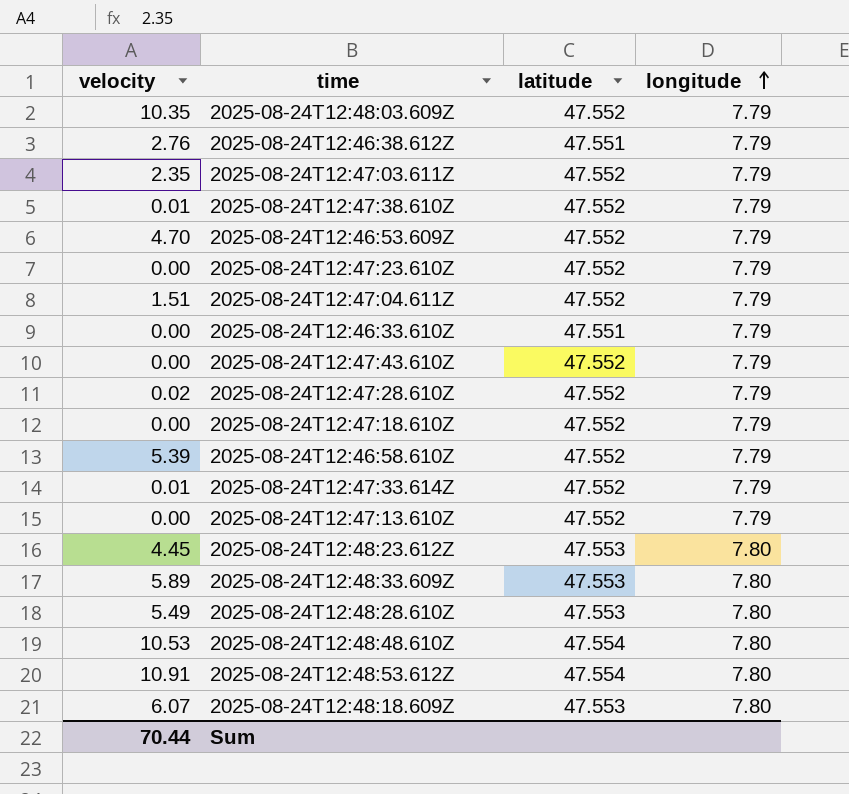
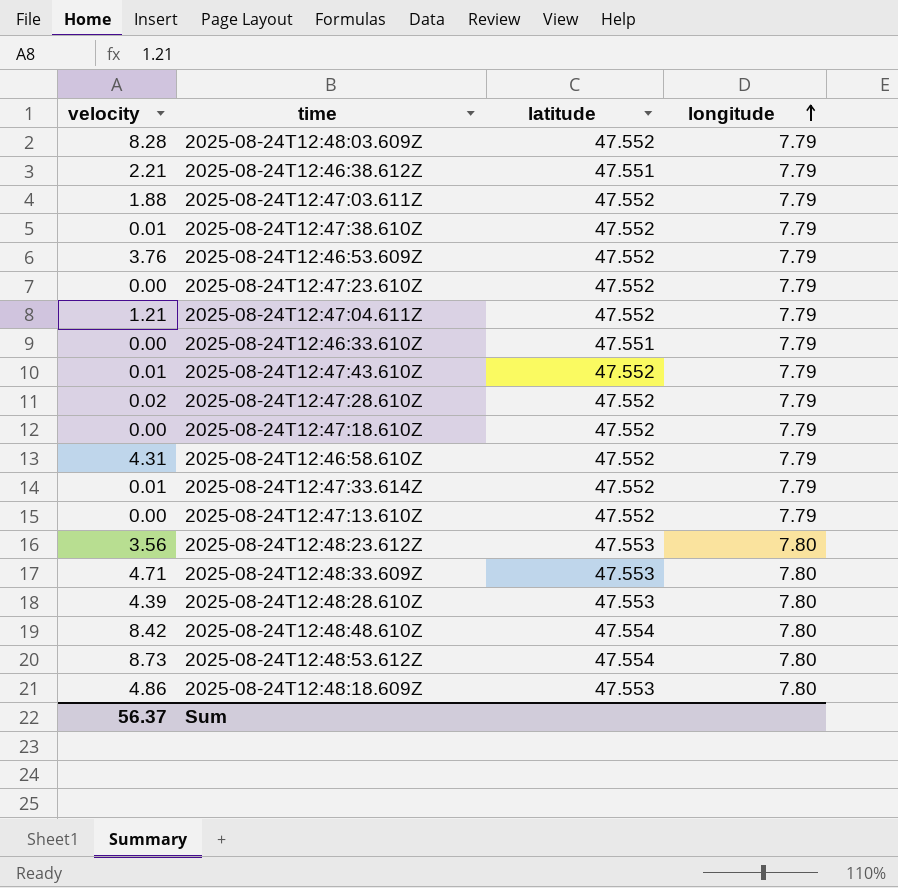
2025-08-24T12:48:03.609Z | velocity: 10.35 -> 8.28
2025-08-24T12:46:38.612Z | velocity: 2.76 -> 2.21
2025-08-24T12:47:03.611Z | velocity: 2.35 -> 1.88
2025-08-24T12:46:53.609Z | velocity: 4.70 -> 3.76
2025-08-24T12:47:04.611Z | velocity: 1.51 -> 1.21
2025-08-24T12:47:43.610Z | velocity: 0.00 -> 0.01
2025-08-24T12:46:58.610Z | velocity: 5.39 -> 4.31
2025-08-24T12:48:23.612Z | velocity: 4.45 -> 3.56
2025-08-24T12:48:33.609Z | velocity: 5.89 -> 4.71
2025-08-24T12:48:28.610Z | velocity: 5.49 -> 4.39
2025-08-24T12:48:48.610Z | velocity: 10.53 -> 8.42
2025-08-24T12:48:53.612Z | velocity: 10.91 -> 8.73
2025-08-24T12:48:18.609Z | velocity: 6.07 -> 4.86
Sum | velocity: 70.44 -> 56.37

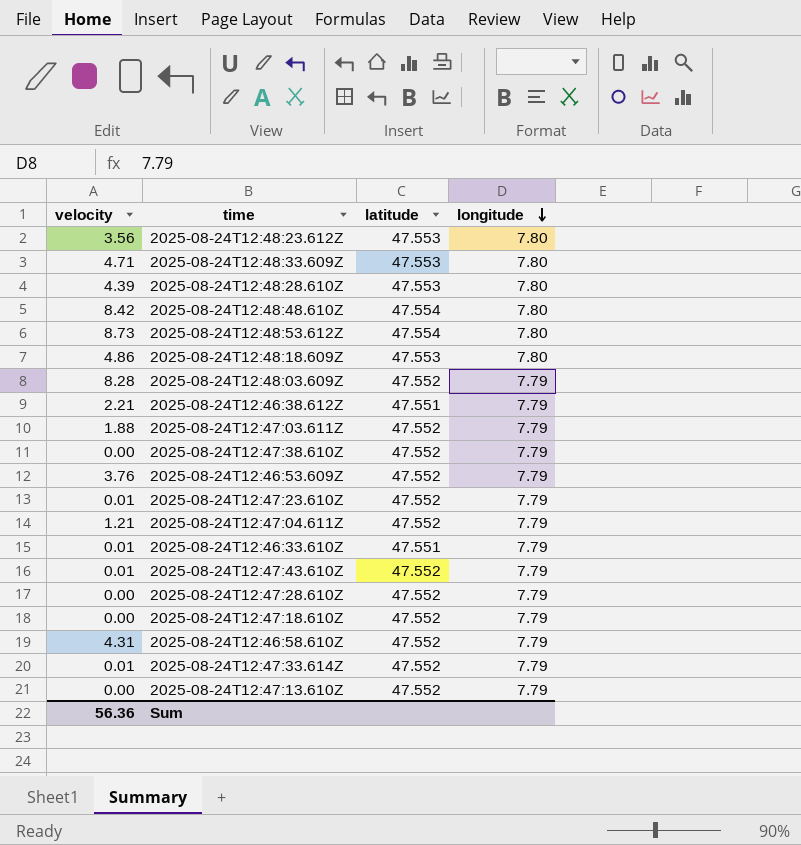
row order: longitude ascending -> longitude descending
2025-08-24T12:47:38.610Z | velocity: 0.01 -> 0.00
2025-08-24T12:47:23.610Z | velocity: 0.00 -> 0.01
2025-08-24T12:46:33.610Z | velocity: 0.00 -> 0.01
2025-08-24T12:47:28.610Z | velocity: 0.02 -> 0.00
Sum | velocity: 56.37 -> 56.36

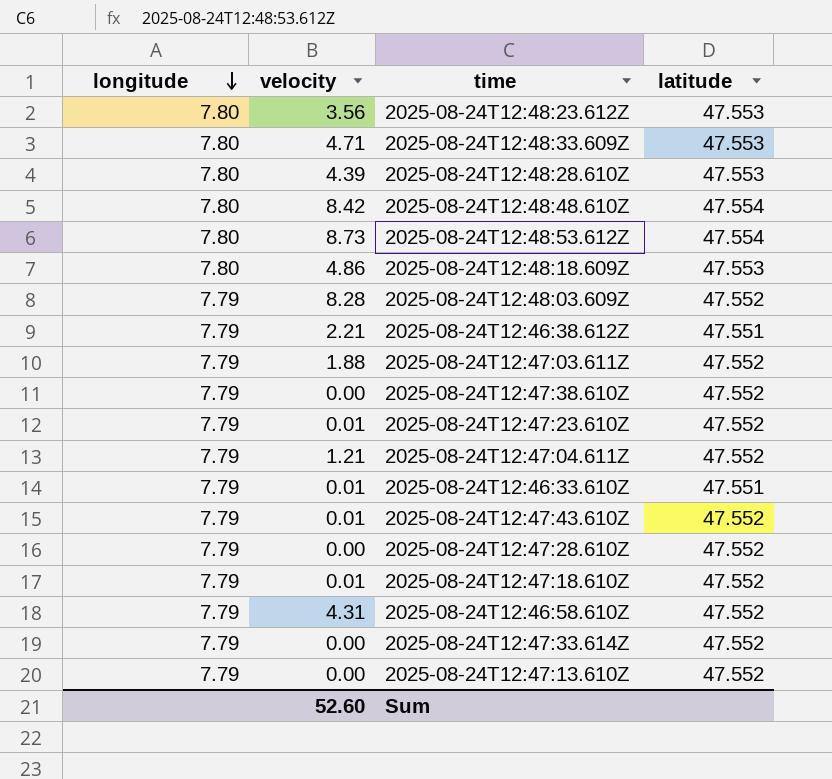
column longitude | position: 4 -> 1
row 2025-08-24T12:46:53.609Z: 3.76 | 47.552 | 7.79 -> none
2025-08-24T12:47:18.610Z | velocity: 0.00 -> 0.01
2025-08-24T12:47:33.614Z | velocity: 0.01 -> 0.00
Sum | velocity: 56.36 -> 52.60

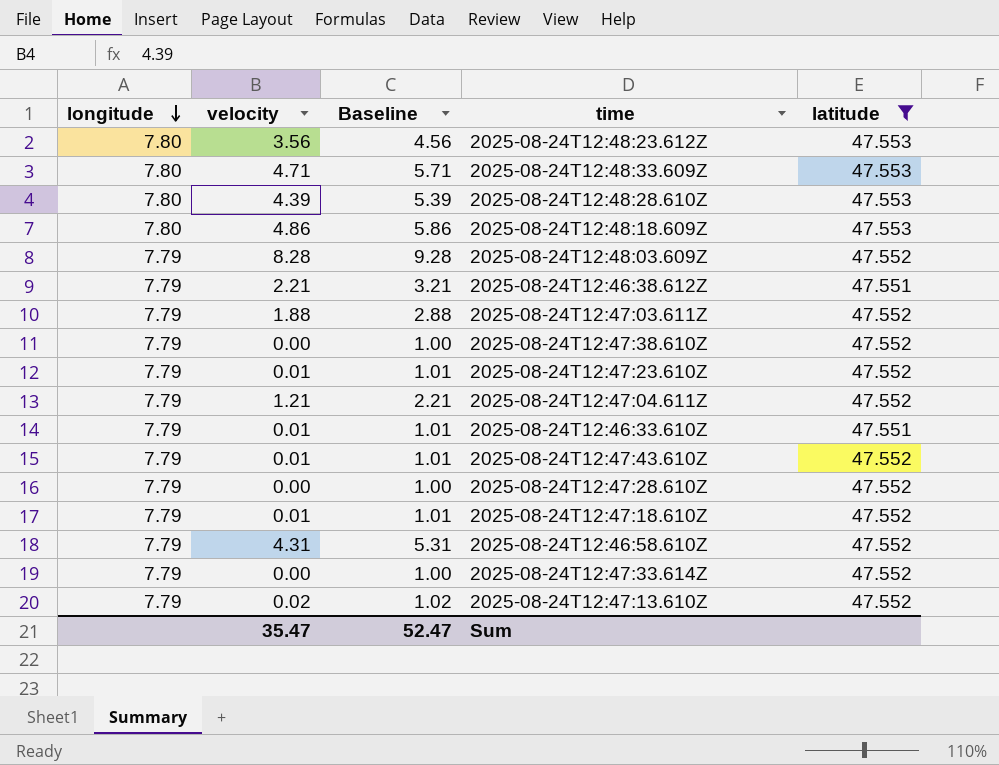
filter: none -> latitude != 47.554
column Baseline | formula: none -> [velocity] + 1
2025-08-24T12:47:13.610Z | velocity: 0.00 -> 0.02
Sum | velocity: 52.60 -> 35.47

